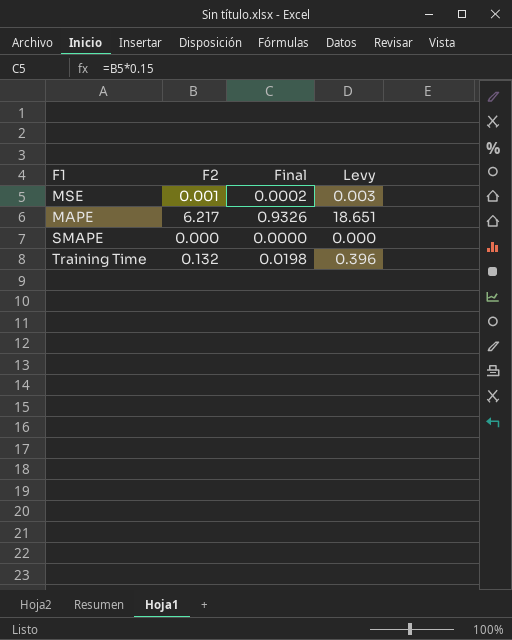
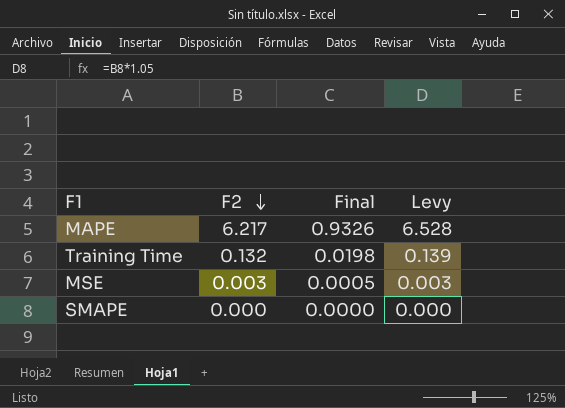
row order: none -> F2 descending
column Levy | formula: [F2] * 3 -> [F2] * 1.05
MSE | F2: 0.001 -> 0.003
MSE | Final: 0.0002 -> 0.0005

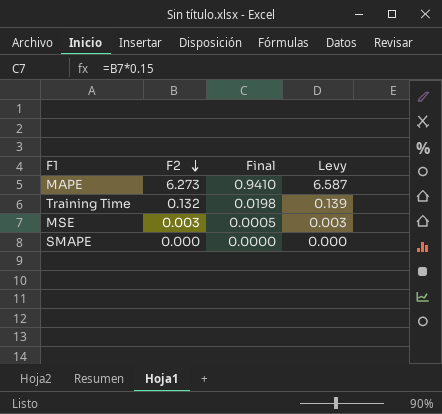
MAPE | F2: 6.217 -> 6.273
MAPE | Final: 0.9326 -> 0.9410
MAPE | Levy: 6.528 -> 6.587

